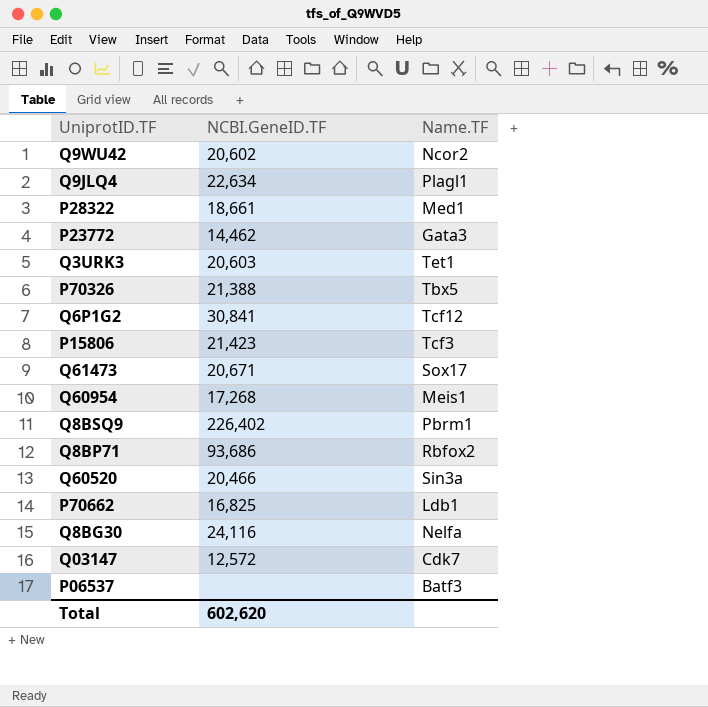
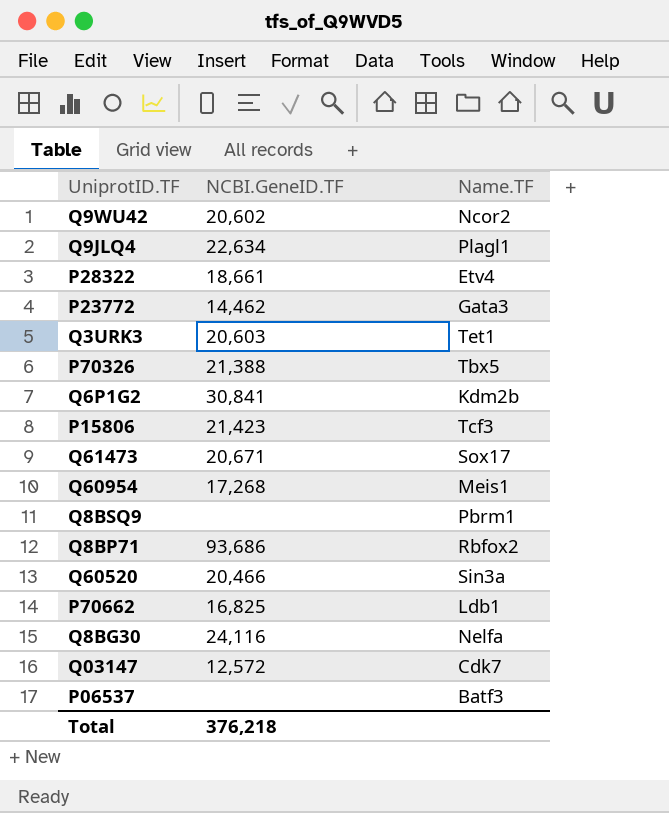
P28322 | Name.TF: Med1 -> Etv4
Q6P1G2 | Name.TF: Tcf12 -> Kdm2b
Q8BSQ9 | NCBI.GeneID.TF: 226,402 -> none
Total | NCBI.GeneID.TF: 602,620 -> 376,218

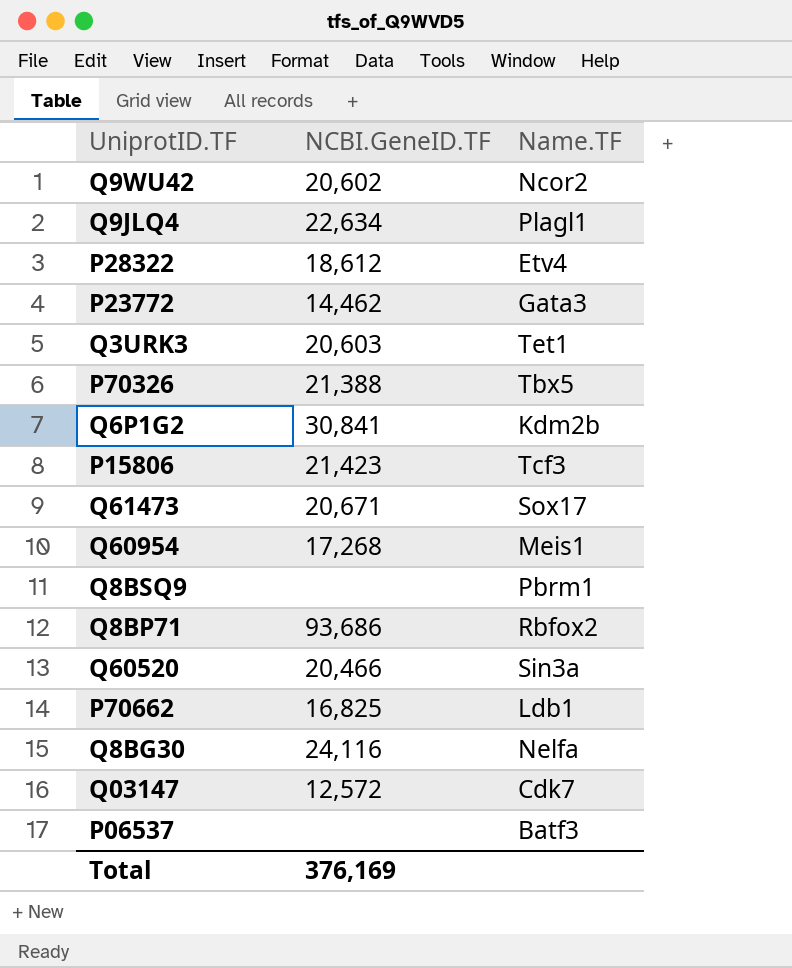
P28322 | NCBI.GeneID.TF: 18,661 -> 18,612
Total | NCBI.GeneID.TF: 376,218 -> 376,169

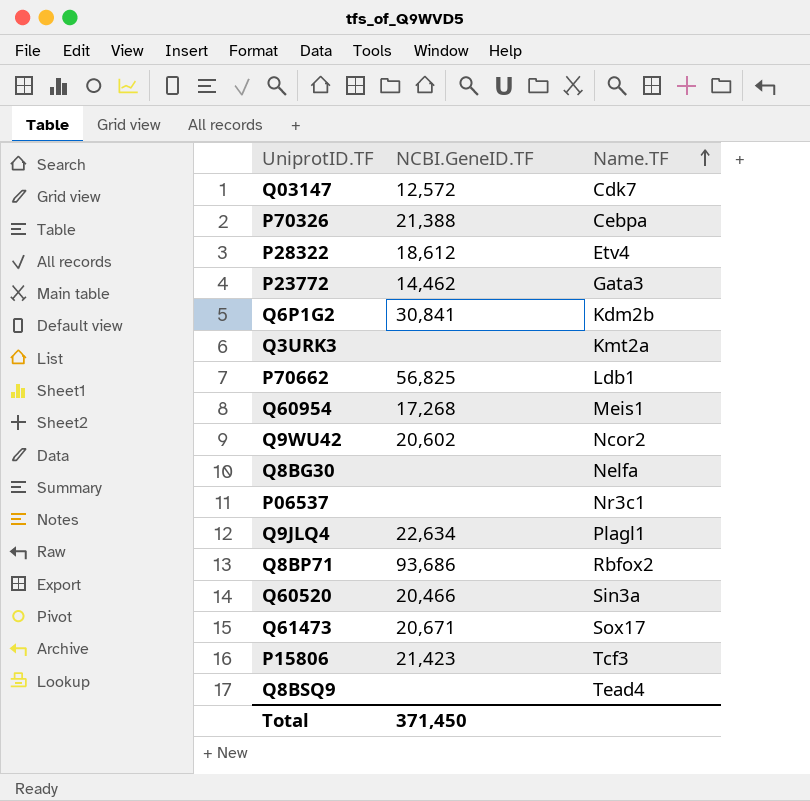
row order: none -> Name.TF ascending
P70326 | Name.TF: Tbx5 -> Cebpa
Q3URK3 | NCBI.GeneID.TF: 20,603 -> none
Q3URK3 | Name.TF: Tet1 -> Kmt2a
P70662 | NCBI.GeneID.TF: 16,825 -> 56,825
Q8BG30 | NCBI.GeneID.TF: 24,116 -> none
P06537 | Name.TF: Batf3 -> Nr3c1
Q8BSQ9 | Name.TF: Pbrm1 -> Tead4
Total | NCBI.GeneID.TF: 376,169 -> 371,450

